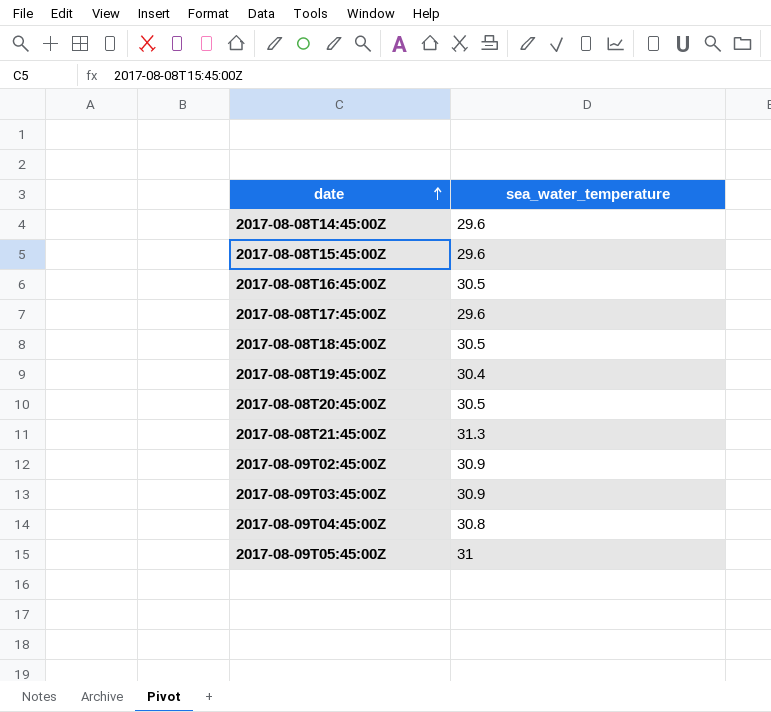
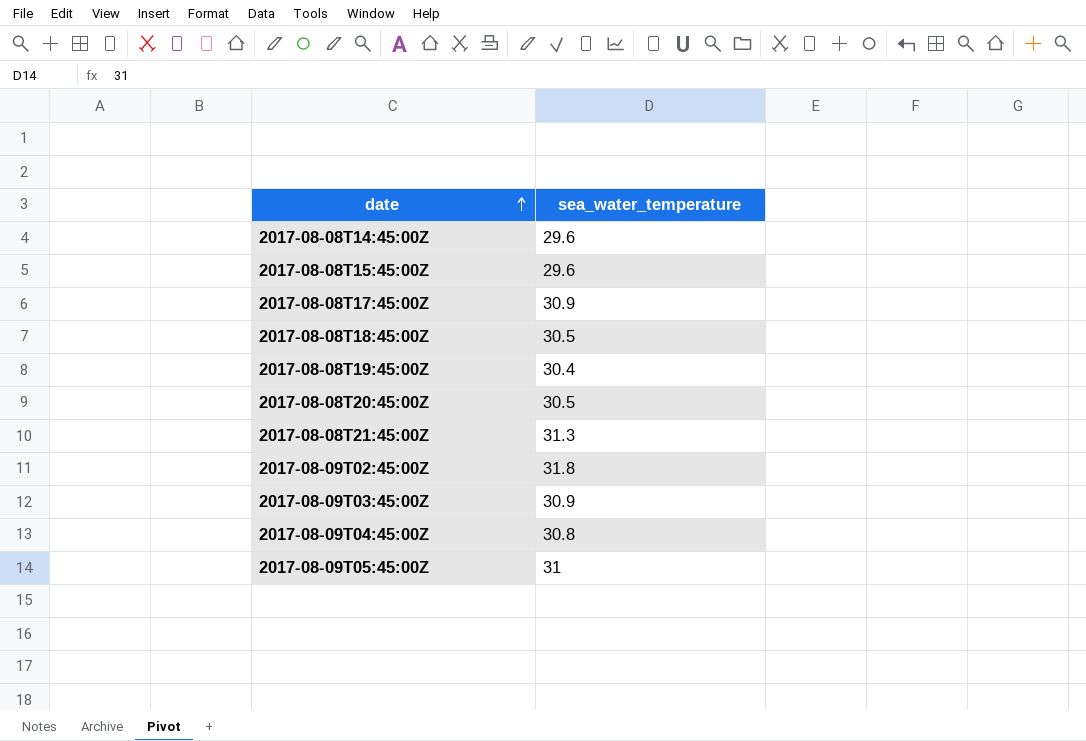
row 2017-08-08T16:45:00Z: 30.5 -> none
2017-08-08T17:45:00Z | sea_water_temperature: 29.6 -> 30.9
2017-08-09T02:45:00Z | sea_water_temperature: 30.9 -> 31.8

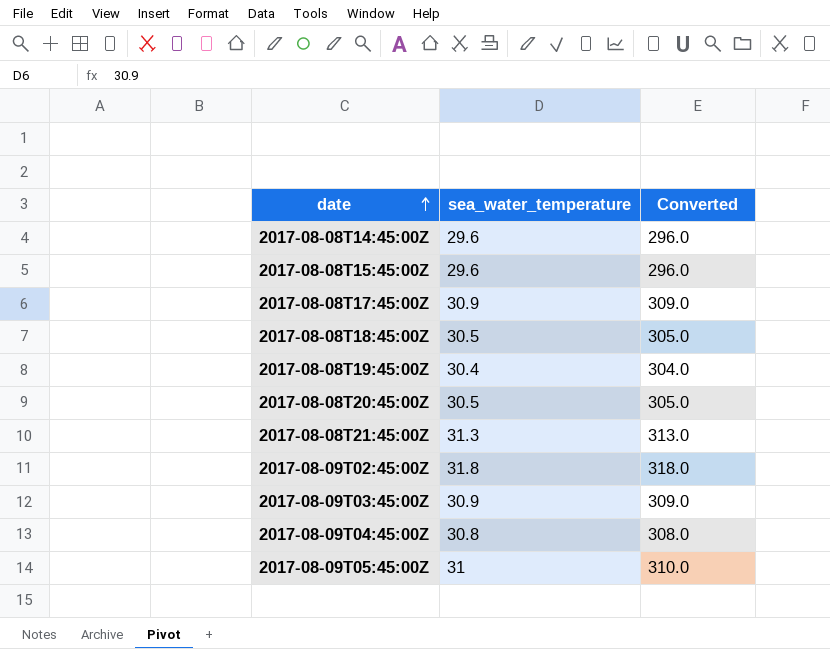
column Converted | formula: none -> [sea_water_temperature] * 10

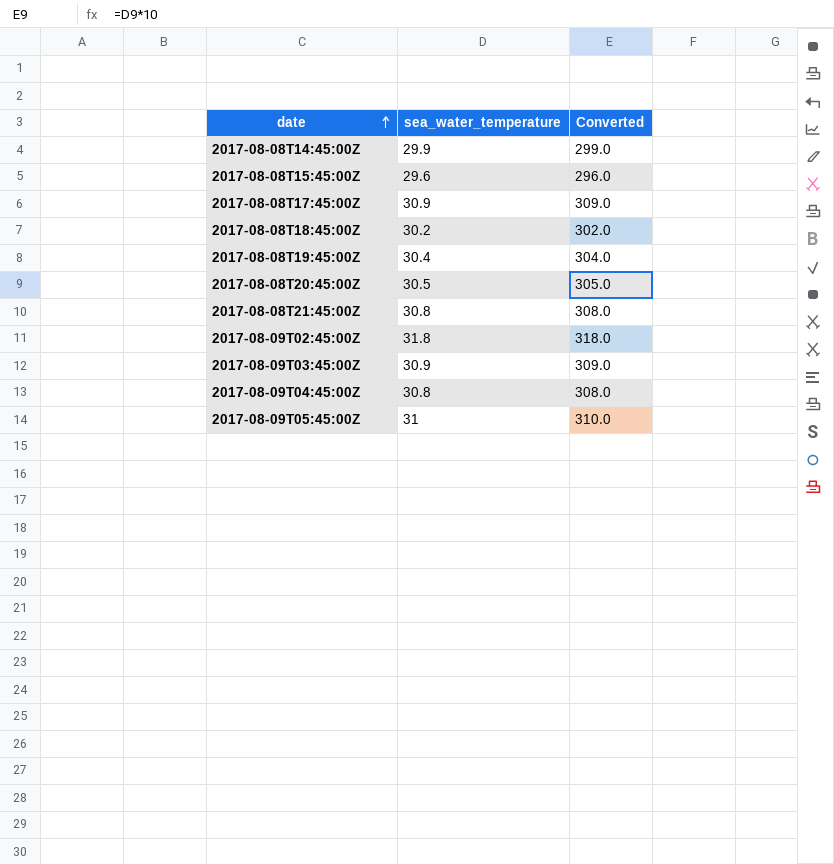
2017-08-08T14:45:00Z | sea_water_temperature: 29.6 -> 29.9
2017-08-08T14:45:00Z | Converted: 296.0 -> 299.0
2017-08-08T18:45:00Z | sea_water_temperature: 30.5 -> 30.2
2017-08-08T18:45:00Z | Converted: 305.0 -> 302.0
2017-08-08T21:45:00Z | sea_water_temperature: 31.3 -> 30.8
2017-08-08T21:45:00Z | Converted: 313.0 -> 308.0

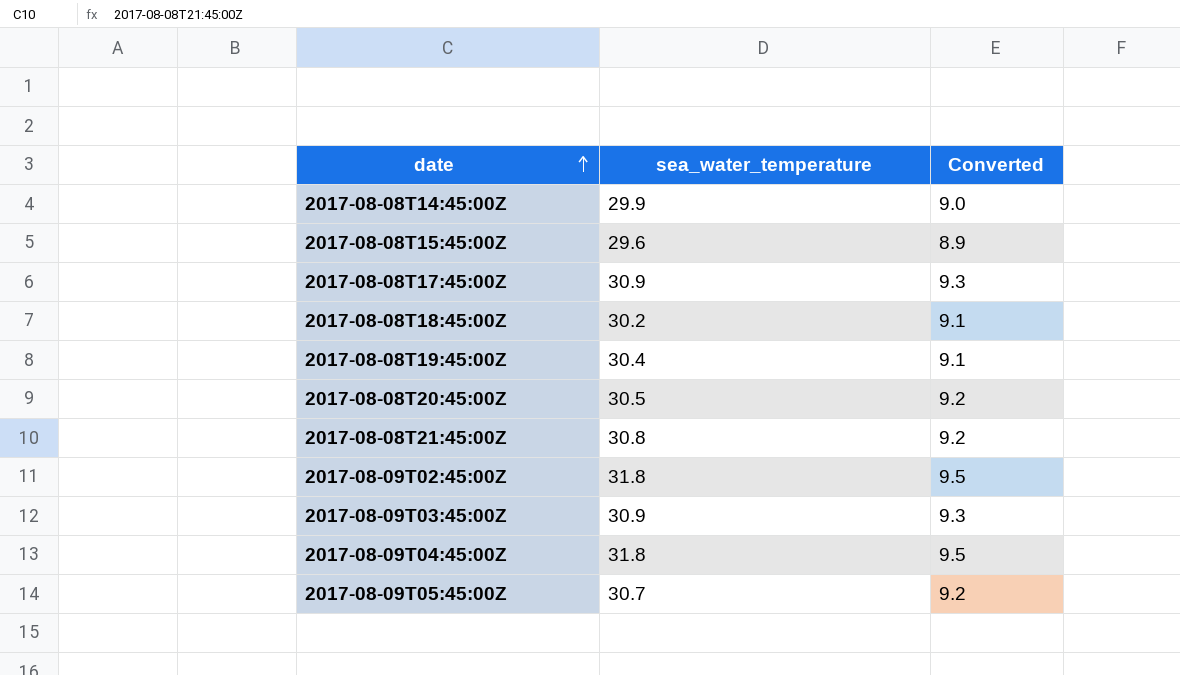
column Converted | formula: [sea_water_temperature] * 10 -> [sea_water_temperature] * 0.3
2017-08-09T04:45:00Z | sea_water_temperature: 30.8 -> 31.8
2017-08-09T05:45:00Z | sea_water_temperature: 31 -> 30.7

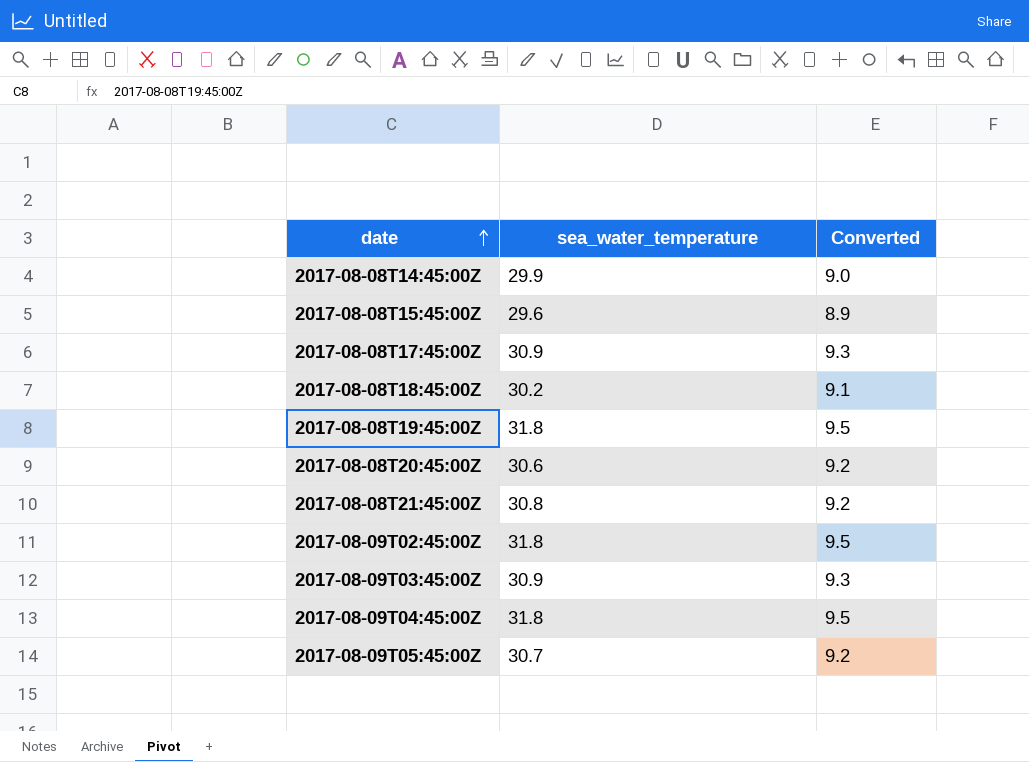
2017-08-08T19:45:00Z | sea_water_temperature: 30.4 -> 31.8
2017-08-08T19:45:00Z | Converted: 9.1 -> 9.5
2017-08-08T20:45:00Z | sea_water_temperature: 30.5 -> 30.6

